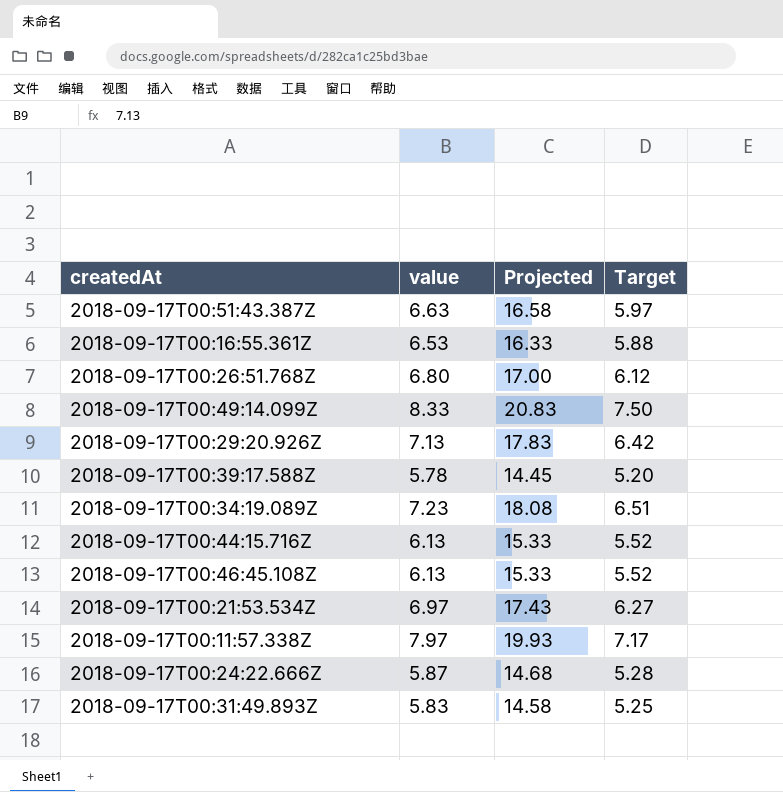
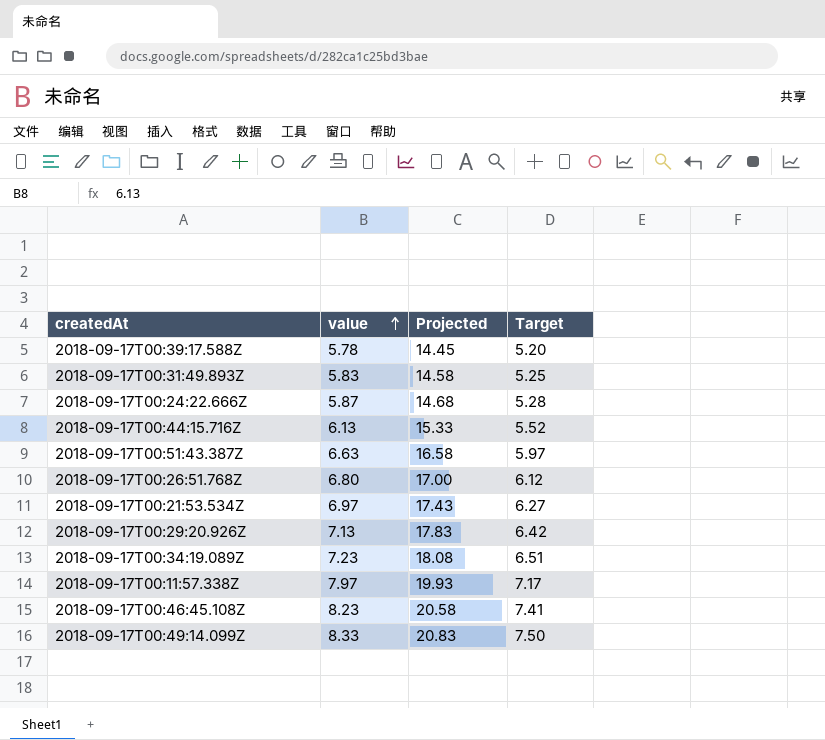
row order: none -> value ascending
row 2018-09-17T00:16:55.361Z: 6.53 | 16.33 | 5.88 -> none
2018-09-17T00:46:45.108Z | value: 6.13 -> 8.23
2018-09-17T00:46:45.108Z | Projected: 15.33 -> 20.58
2018-09-17T00:46:45.108Z | Target: 5.52 -> 7.41

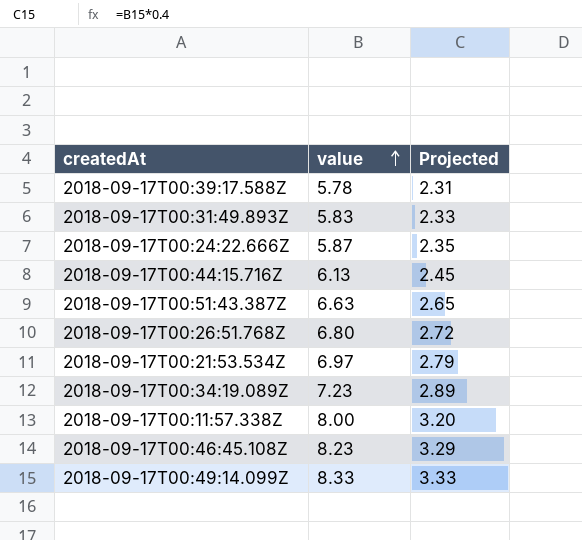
column Target | formula: [value] * 0.9 -> none
column Projected | formula: [value] * 2.5 -> [value] * 0.4
row 2018-09-17T00:29:20.926Z: 7.13 | 17.83 | 6.42 -> none
2018-09-17T00:11:57.338Z | value: 7.97 -> 8.00

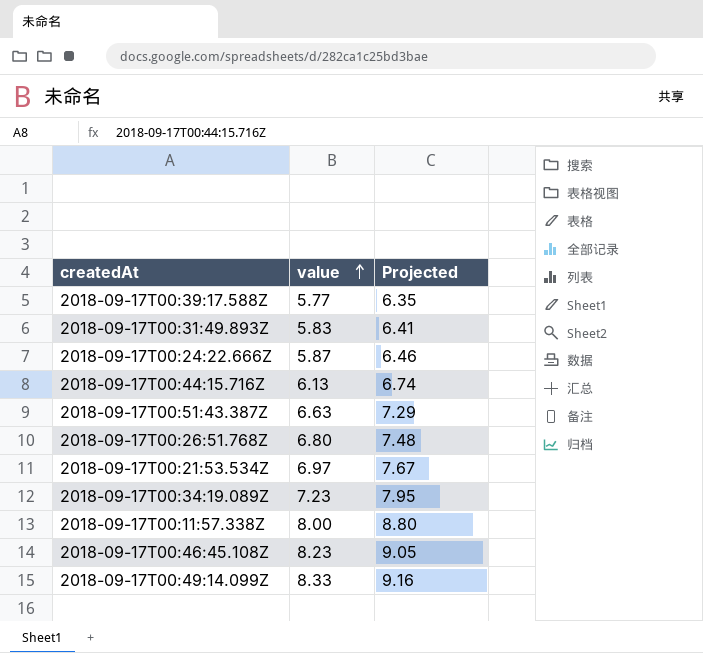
column Projected | formula: [value] * 0.4 -> [value] * 1.1
2018-09-17T00:39:17.588Z | value: 5.78 -> 5.77

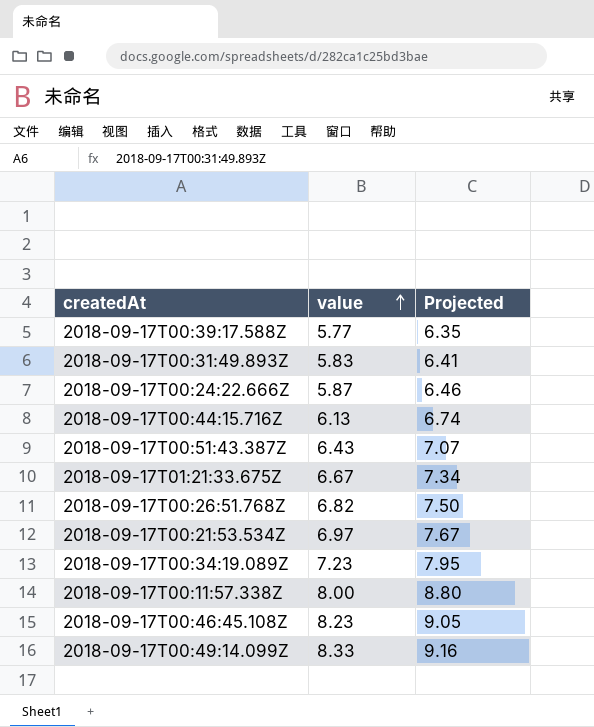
2018-09-17T00:51:43.387Z | value: 6.63 -> 6.43
2018-09-17T00:51:43.387Z | Projected: 7.29 -> 7.07
row 2018-09-17T01:21:33.675Z: none -> 6.67 | 7.34
2018-09-17T00:26:51.768Z | value: 6.80 -> 6.82
2018-09-17T00:26:51.768Z | Projected: 7.48 -> 7.50

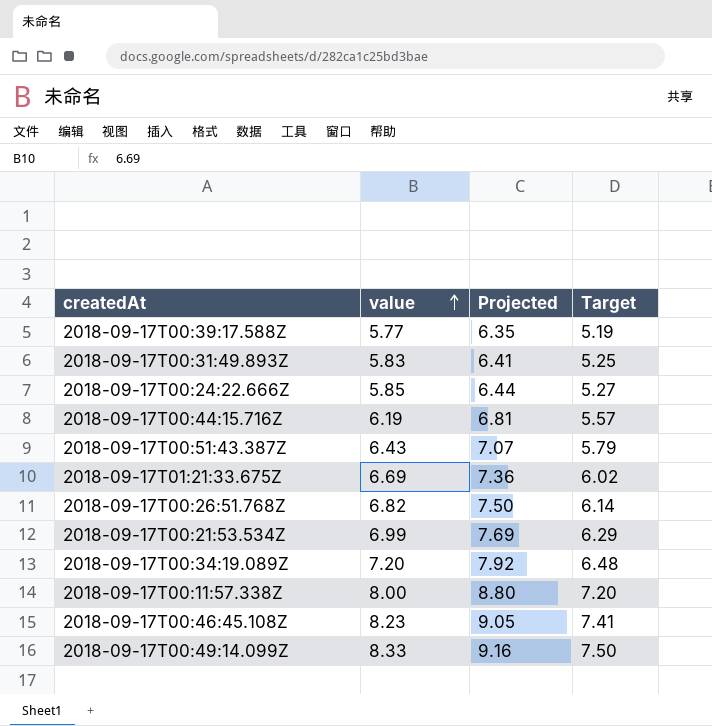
column Target | formula: none -> [value] * 0.9
2018-09-17T00:24:22.666Z | value: 5.87 -> 5.85
2018-09-17T00:24:22.666Z | Projected: 6.46 -> 6.44
2018-09-17T00:44:15.716Z | value: 6.13 -> 6.19
2018-09-17T00:44:15.716Z | Projected: 6.74 -> 6.81
2018-09-17T01:21:33.675Z | value: 6.67 -> 6.69
2018-09-17T01:21:33.675Z | Projected: 7.34 -> 7.36
2018-09-17T00:21:53.534Z | value: 6.97 -> 6.99
2018-09-17T00:21:53.534Z | Projected: 7.67 -> 7.69
2018-09-17T00:34:19.089Z | value: 7.23 -> 7.20
2018-09-17T00:34:19.089Z | Projected: 7.95 -> 7.92

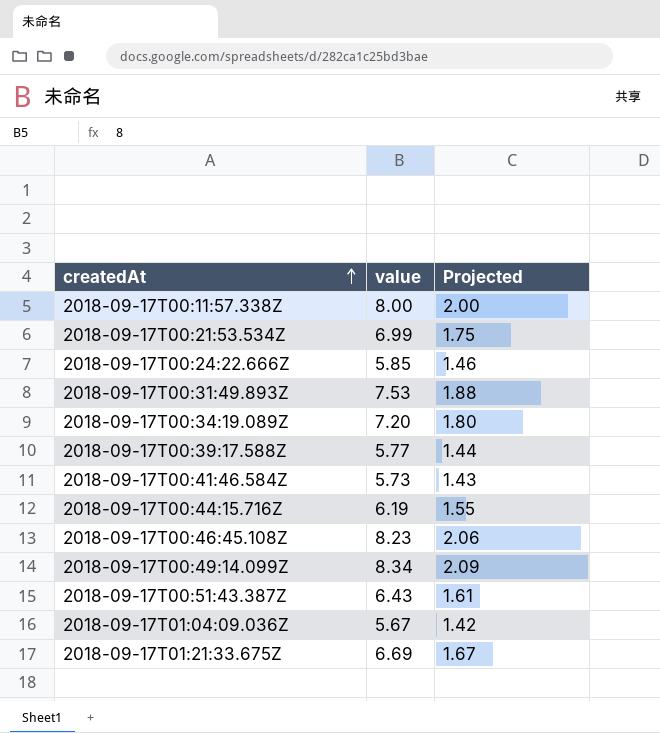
row order: value ascending -> createdAt ascending
column Target | formula: [value] * 0.9 -> none
column Projected | formula: [value] * 1.1 -> [value] * 0.25
row 2018-09-17T00:26:51.768Z: 6.82 | 7.50 | 6.14 -> none
2018-09-17T00:31:49.893Z | value: 5.83 -> 7.53
row 2018-09-17T00:41:46.584Z: none -> 5.73 | 1.43
2018-09-17T00:49:14.099Z | value: 8.33 -> 8.34
row 2018-09-17T01:04:09.036Z: none -> 5.67 | 1.42

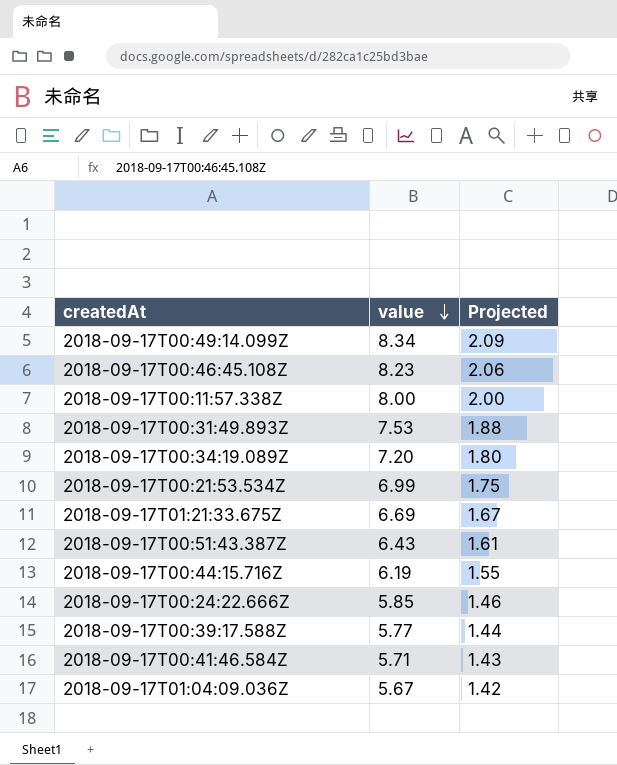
row order: createdAt ascending -> value descending
2018-09-17T00:41:46.584Z | value: 5.73 -> 5.71

